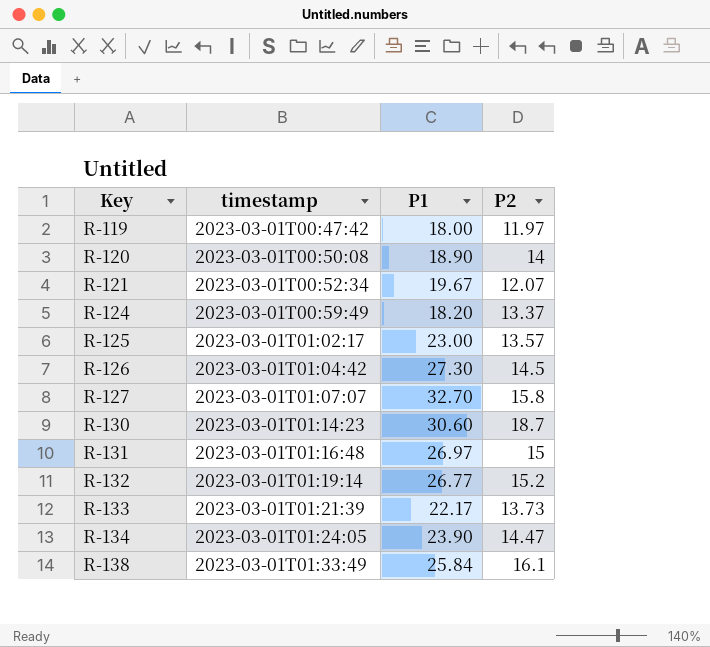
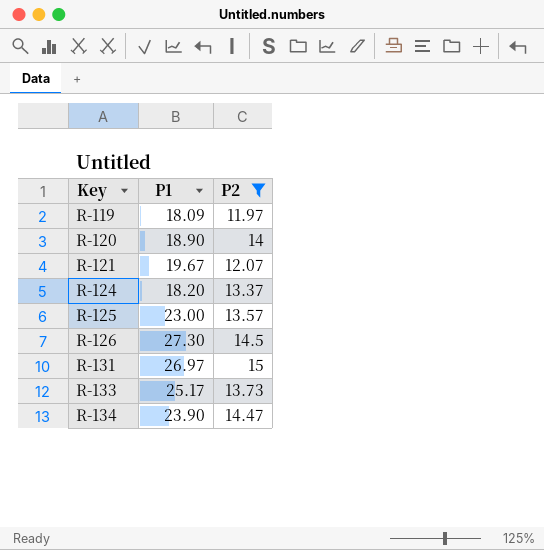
filter: none -> P2 <= 15
column timestamp | position: 2 -> none
R-119 | P1: 18.00 -> 18.09
R-133 | P1: 22.17 -> 25.17

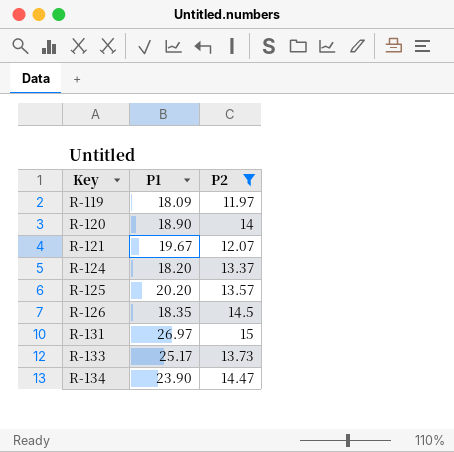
R-125 | P1: 23.00 -> 20.20
R-126 | P1: 27.30 -> 18.35

